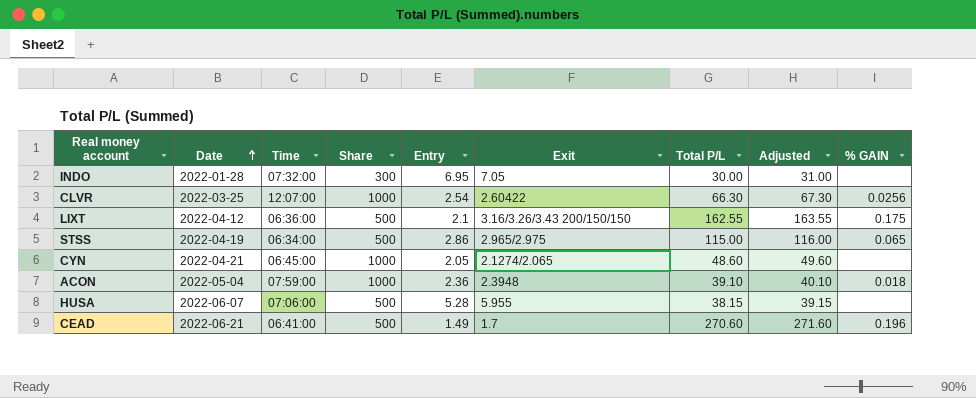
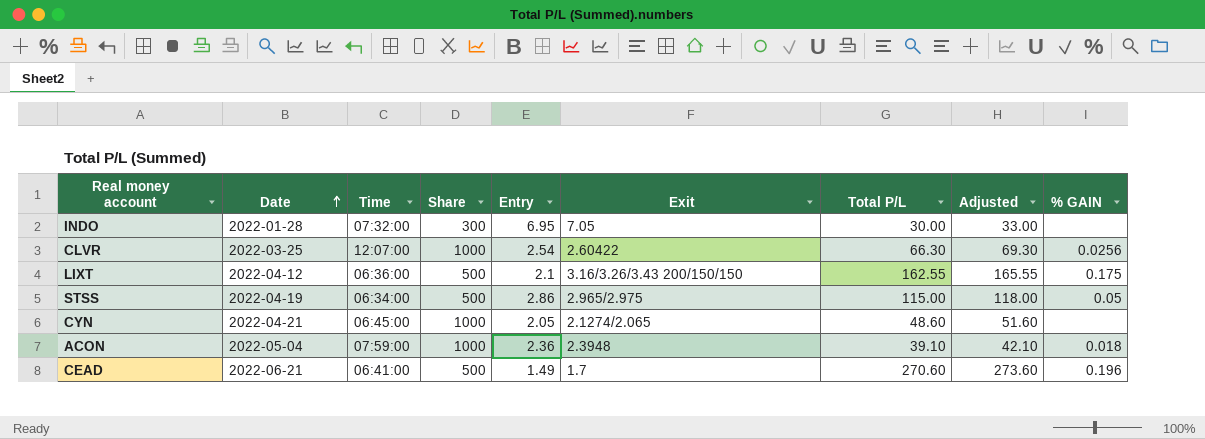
column Adjusted | formula: [Total P/L] + 1 -> [Total P/L] + 3
row HUSA: 2022-06-07 | 07:06:00 | 500 | 5.28 | 5.955 | 38.15 | 39.15 | none -> none
STSS | % GAIN: 0.065 -> 0.05

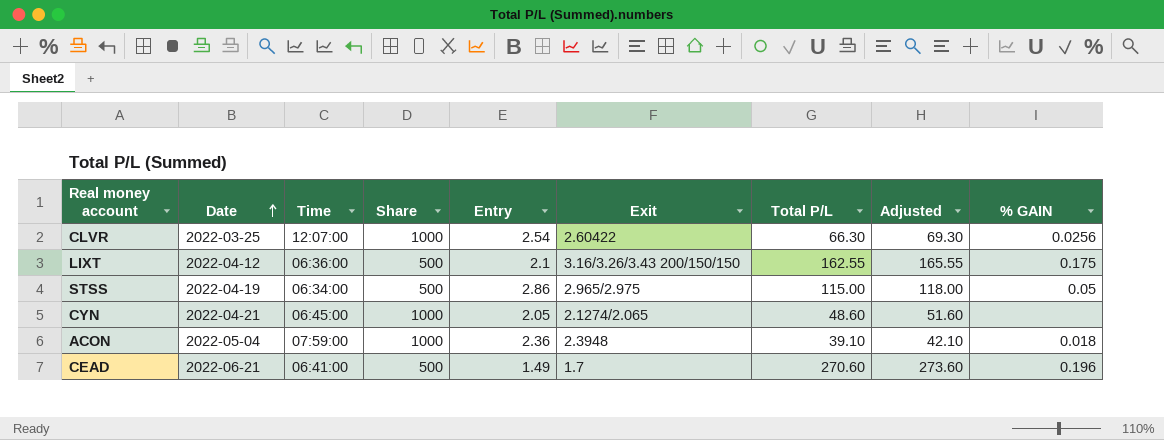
row INDO: 2022-01-28 | 07:32:00 | 300 | 6.95 | 7.05 | 30.00 | 33.00 | none -> none

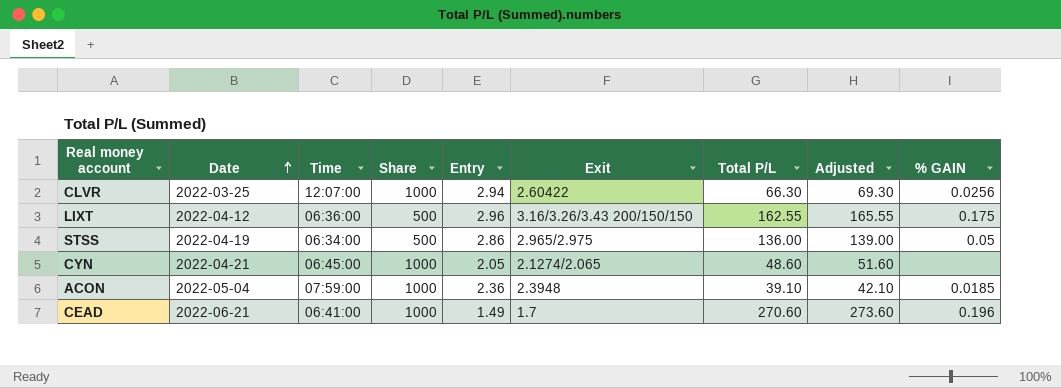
CLVR | Entry: 2.54 -> 2.94
LIXT | Entry: 2.1 -> 2.96
STSS | Total P/L: 115.00 -> 136.00
STSS | Adjusted: 118.00 -> 139.00
ACON | % GAIN: 0.018 -> 0.0185
CEAD | Share: 500 -> 1000

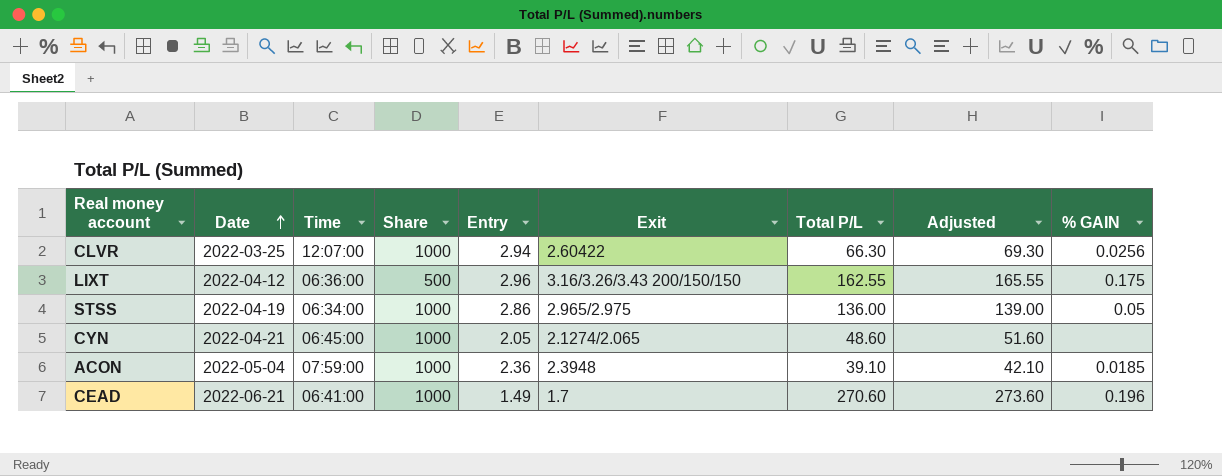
STSS | Share: 500 -> 1000

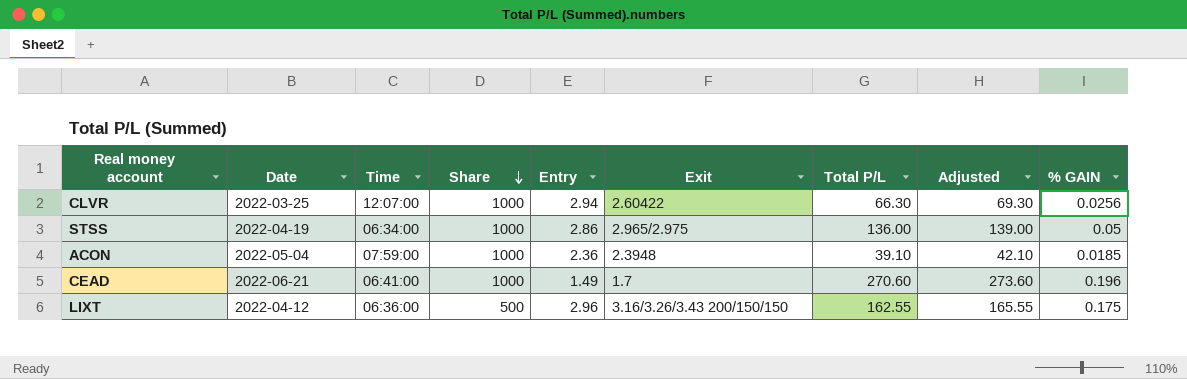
row order: Date ascending -> Share descending
row CYN: 2022-04-21 | 06:45:00 | 1000 | 2.05 | 2.1274/2.065 | 48.60 | 51.60 | none -> none

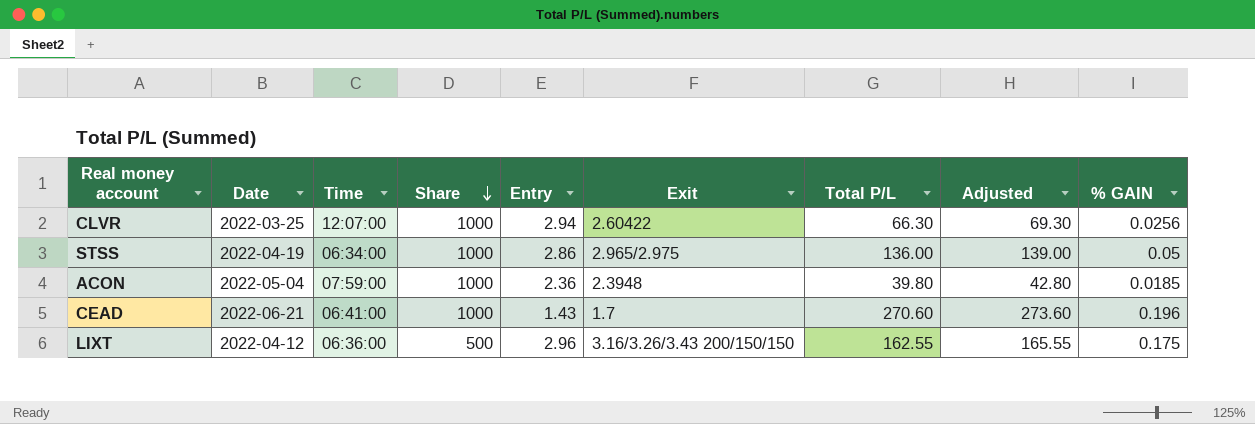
ACON | Total P/L: 39.10 -> 39.80
ACON | Adjusted: 42.10 -> 42.80
CEAD | Entry: 1.49 -> 1.43

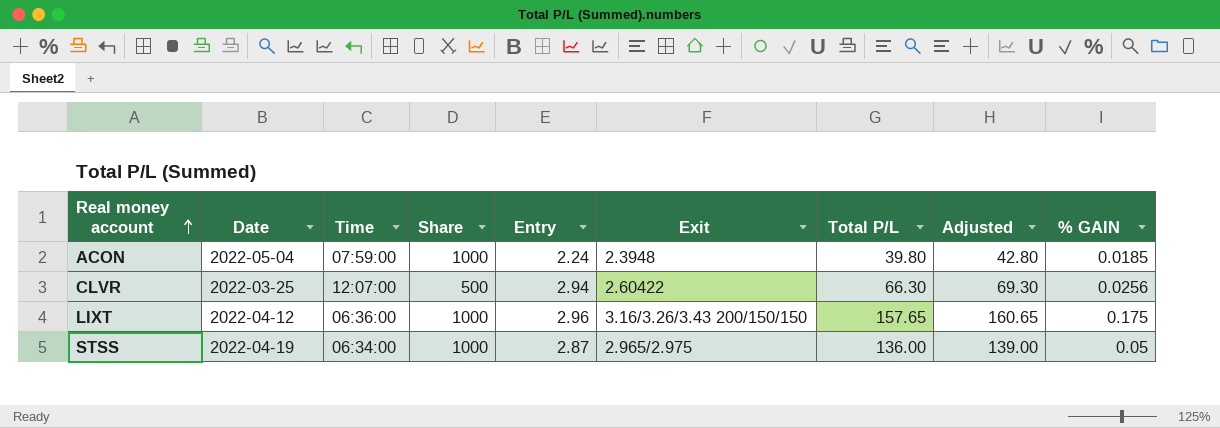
row order: Share descending -> Real money account ascending
row CEAD: 2022-06-21 | 06:41:00 | 1000 | 1.43 | 1.7 | 270.60 | 273.60 | 0.196 -> none
ACON | Entry: 2.36 -> 2.24
CLVR | Share: 1000 -> 500
LIXT | Share: 500 -> 1000
LIXT | Total P/L: 162.55 -> 157.65
LIXT | Adjusted: 165.55 -> 160.65
STSS | Entry: 2.86 -> 2.87

